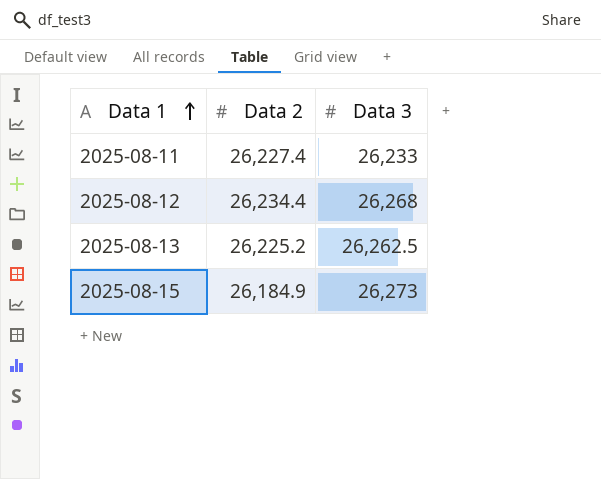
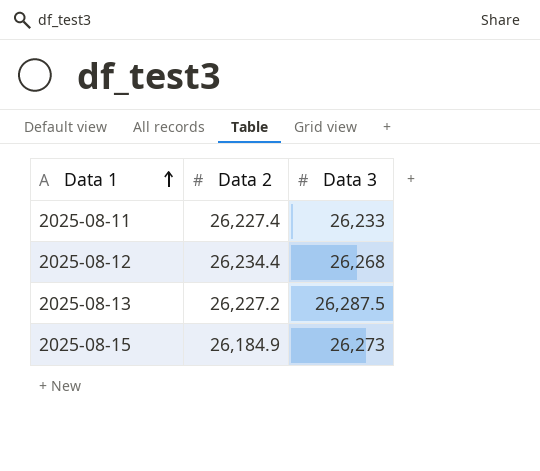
2025-08-13 | Data 2: 26,225.2 -> 26,227.2
2025-08-13 | Data 3: 26,262.5 -> 26,287.5

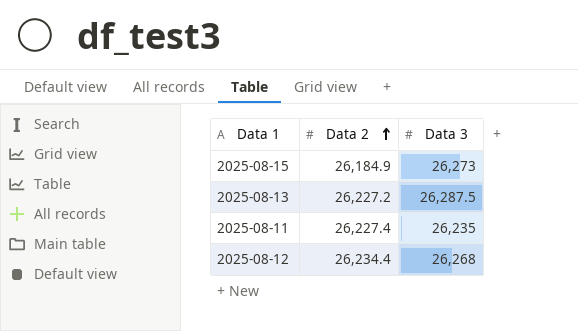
row order: Data 1 ascending -> Data 2 ascending
2025-08-11 | Data 3: 26,233 -> 26,235

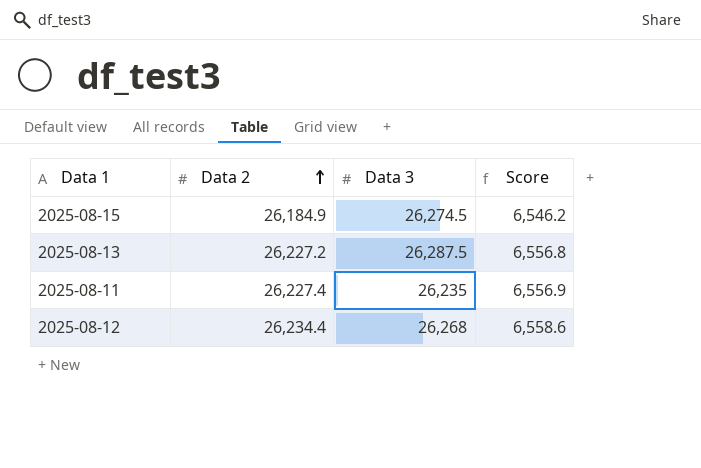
column Score | formula: none -> [Data 2] * 0.25
2025-08-15 | Data 3: 26,273 -> 26,274.5

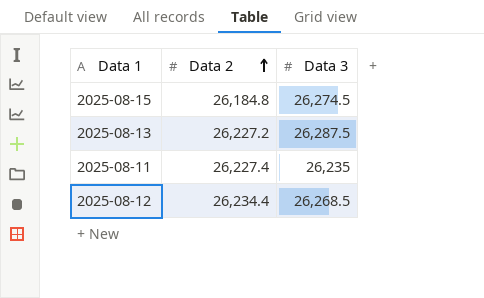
column Score | formula: [Data 2] * 0.25 -> none
2025-08-15 | Data 2: 26,184.9 -> 26,184.8
2025-08-12 | Data 3: 26,268 -> 26,268.5

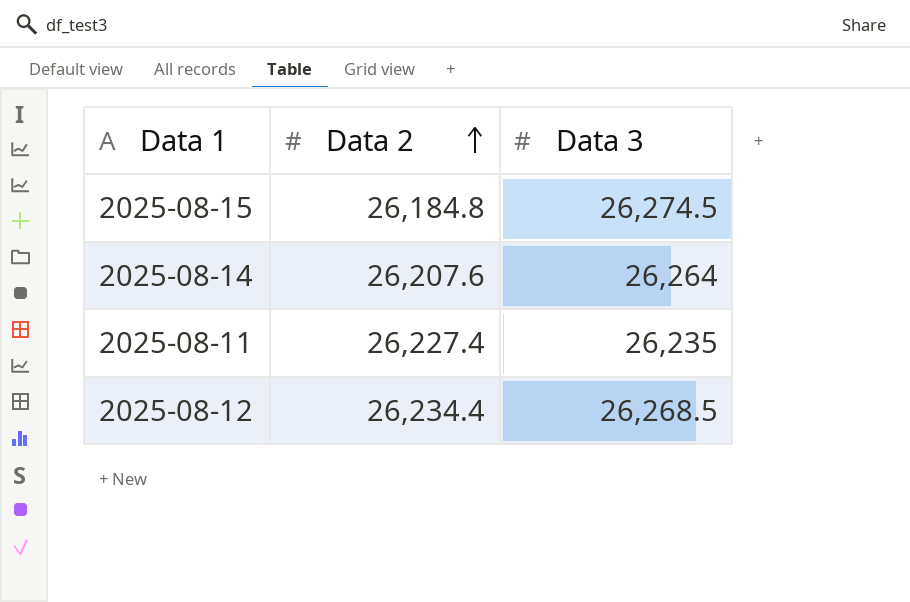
row 2025-08-13: 26,227.2 | 26,287.5 -> none
row 2025-08-14: none -> 26,207.6 | 26,264

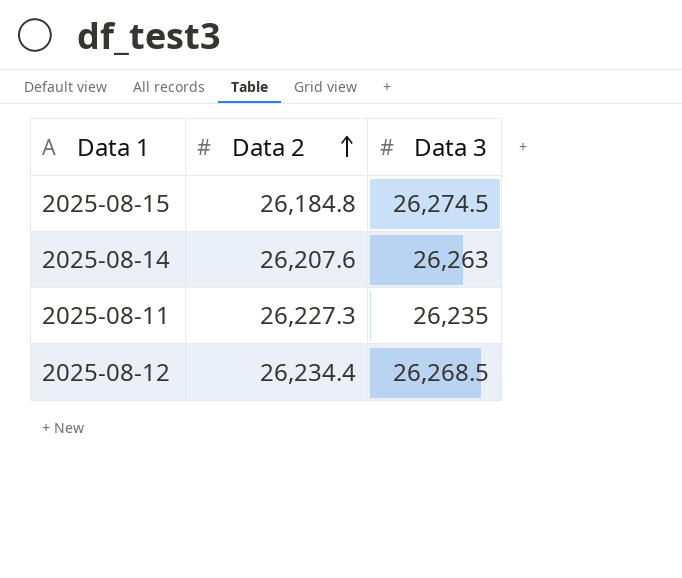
2025-08-14 | Data 3: 26,264 -> 26,263
2025-08-11 | Data 2: 26,227.4 -> 26,227.3

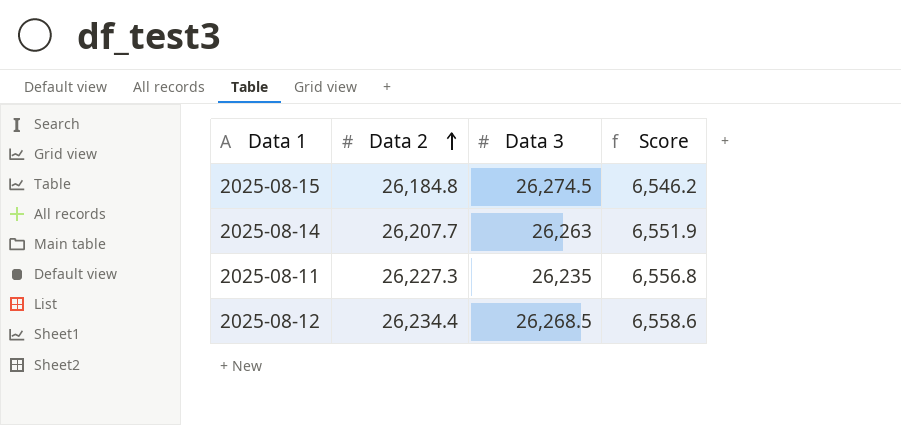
column Score | formula: none -> [Data 2] * 0.25
2025-08-14 | Data 2: 26,207.6 -> 26,207.7

